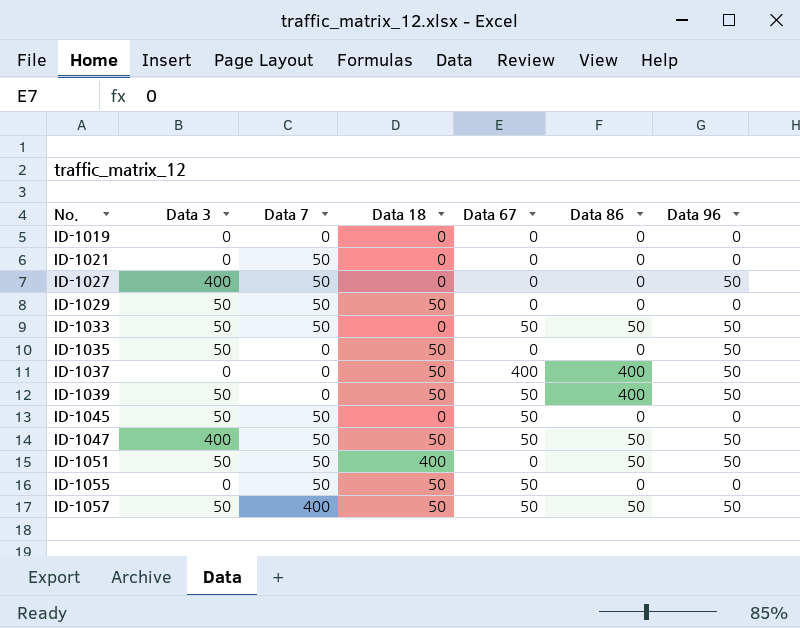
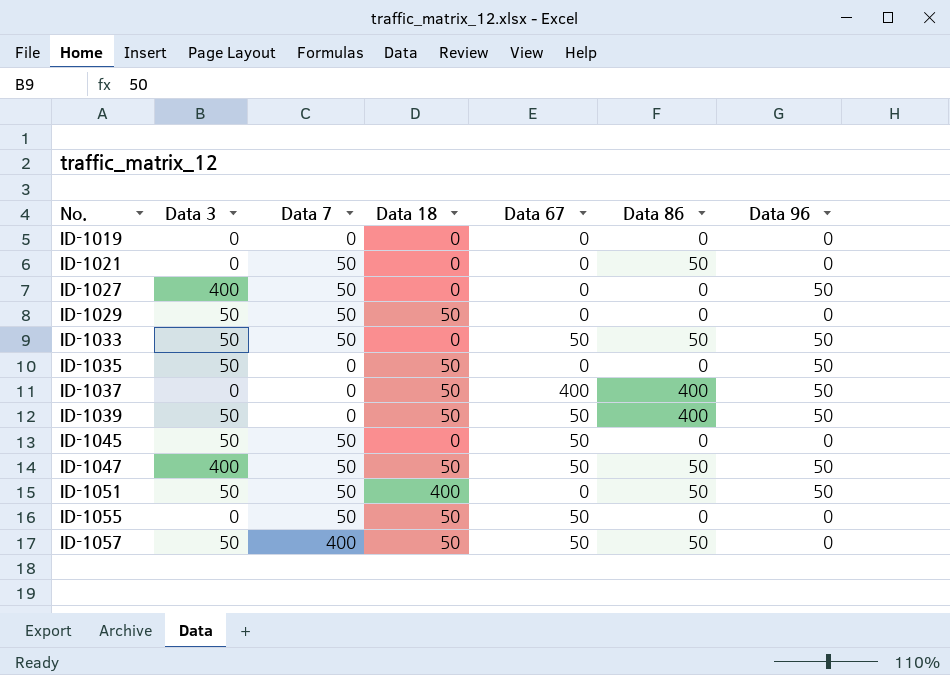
ID-1021 | Data 86: 0 -> 50
ID-1057 | Data 96: 50 -> 0

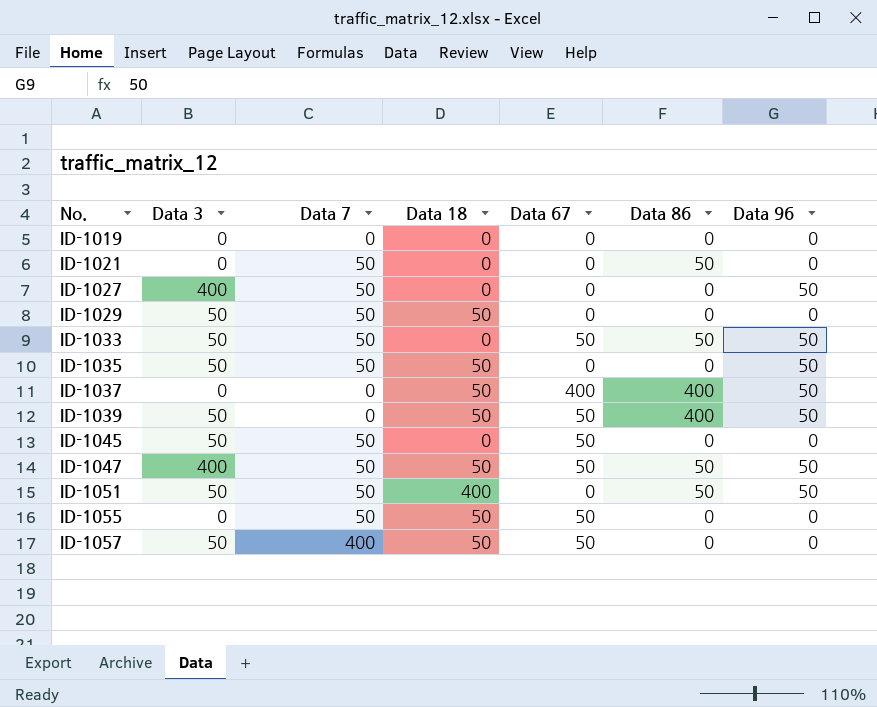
ID-1035 | Data 7: 0 -> 50
ID-1057 | Data 86: 50 -> 0

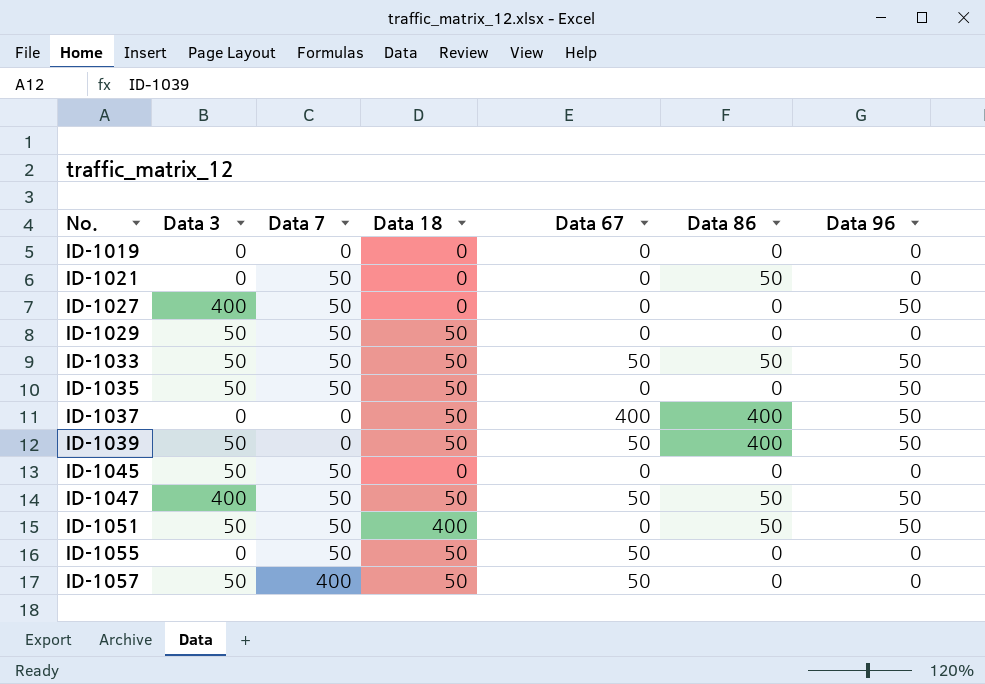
ID-1033 | Data 18: 0 -> 50
ID-1045 | Data 67: 50 -> 0

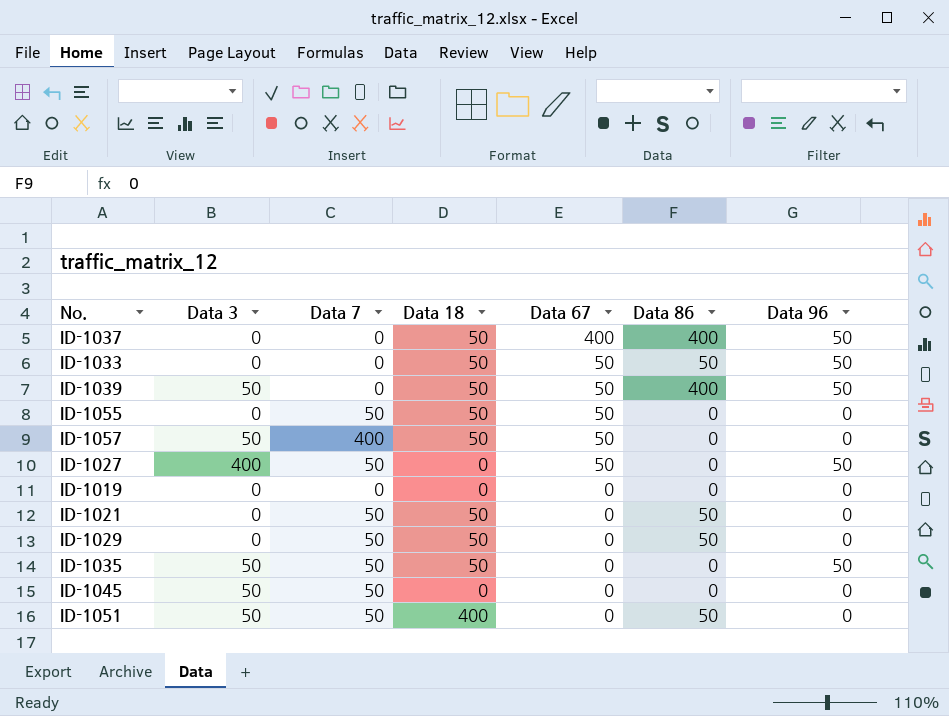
row order: No. ascending -> Data 67 descending
row ID-1047: 400 | 50 | 50 | 50 | 50 | 50 -> none
ID-1033 | Data 3: 50 -> 0
ID-1033 | Data 7: 50 -> 0
ID-1027 | Data 67: 0 -> 50
ID-1021 | Data 18: 0 -> 50
ID-1029 | Data 3: 50 -> 0
ID-1029 | Data 86: 0 -> 50
ID-1051 | Data 96: 50 -> 0

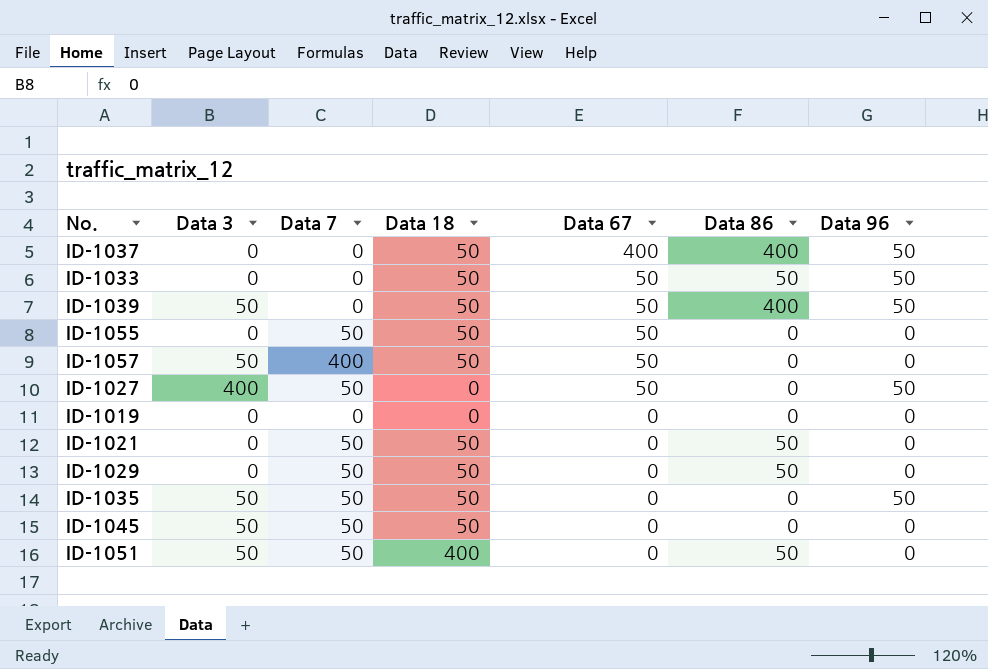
ID-1045 | Data 18: 0 -> 50

